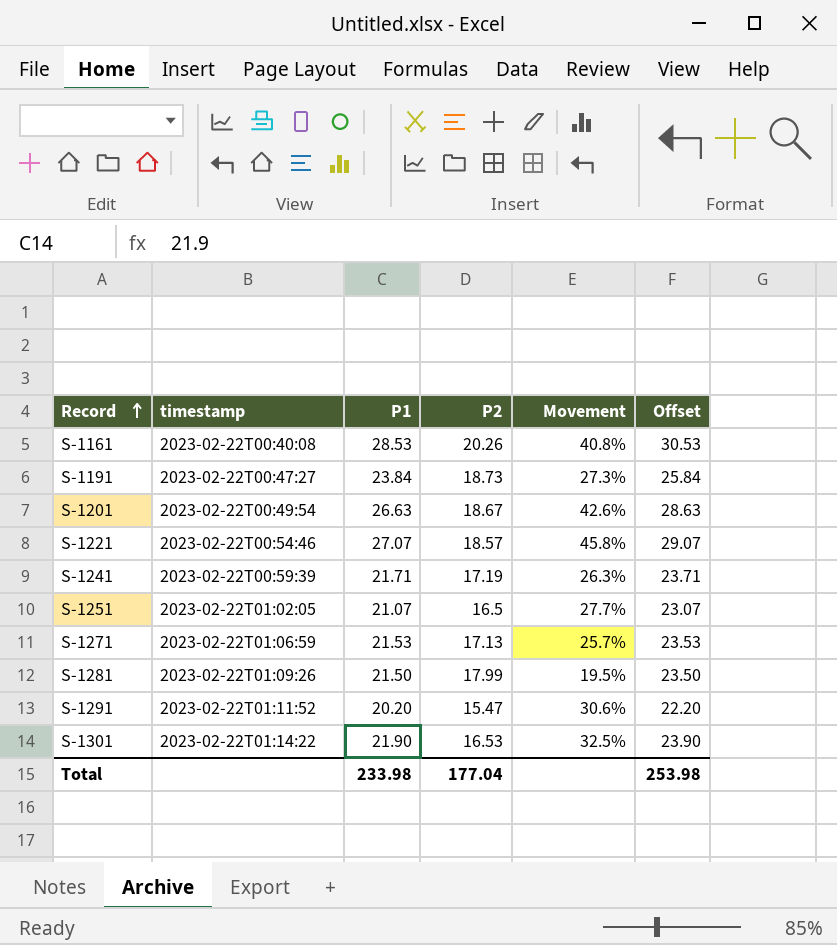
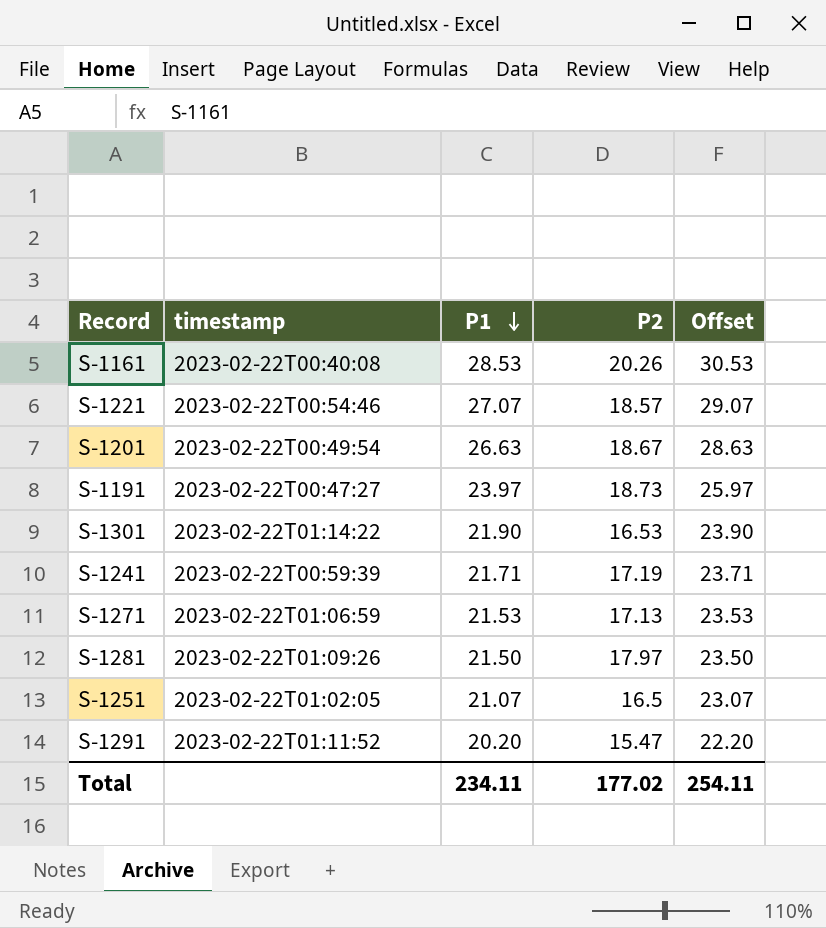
row order: Record ascending -> P1 descending
column Movement | formula: ([P1] - [P2]) / [P2] -> none
S-1191 | P1: 23.84 -> 23.97
S-1191 | Offset: 25.84 -> 25.97
S-1281 | P2: 17.99 -> 17.97
Total | P1: 233.98 -> 234.11
Total | P2: 177.04 -> 177.02
Total | Offset: 253.98 -> 254.11

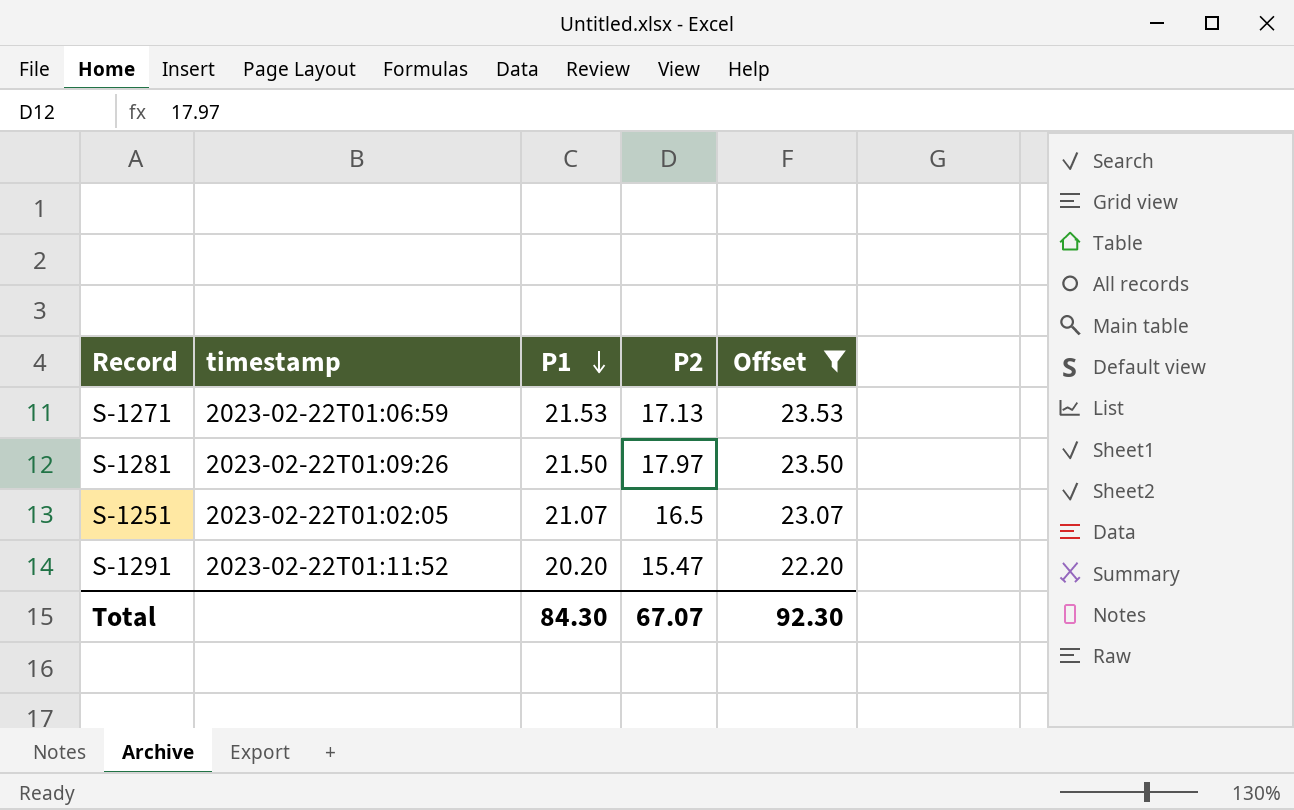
filter: none -> Offset <= 23.53
Total | P1: 234.11 -> 84.30
Total | P2: 177.02 -> 67.07
Total | Offset: 254.11 -> 92.30

